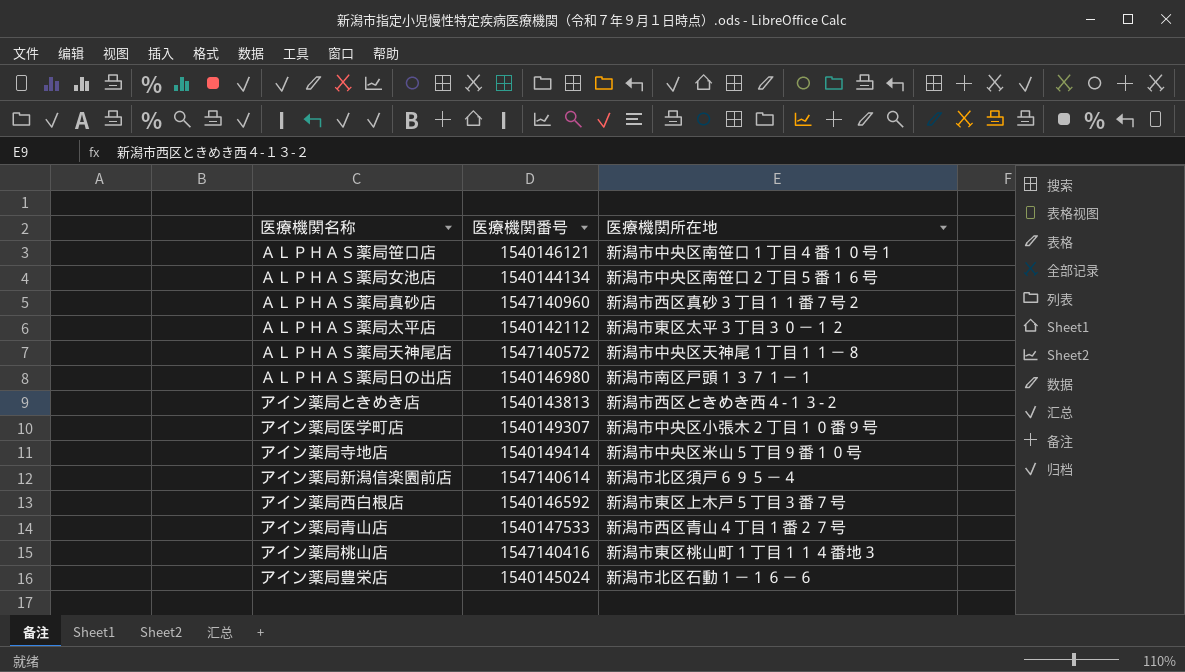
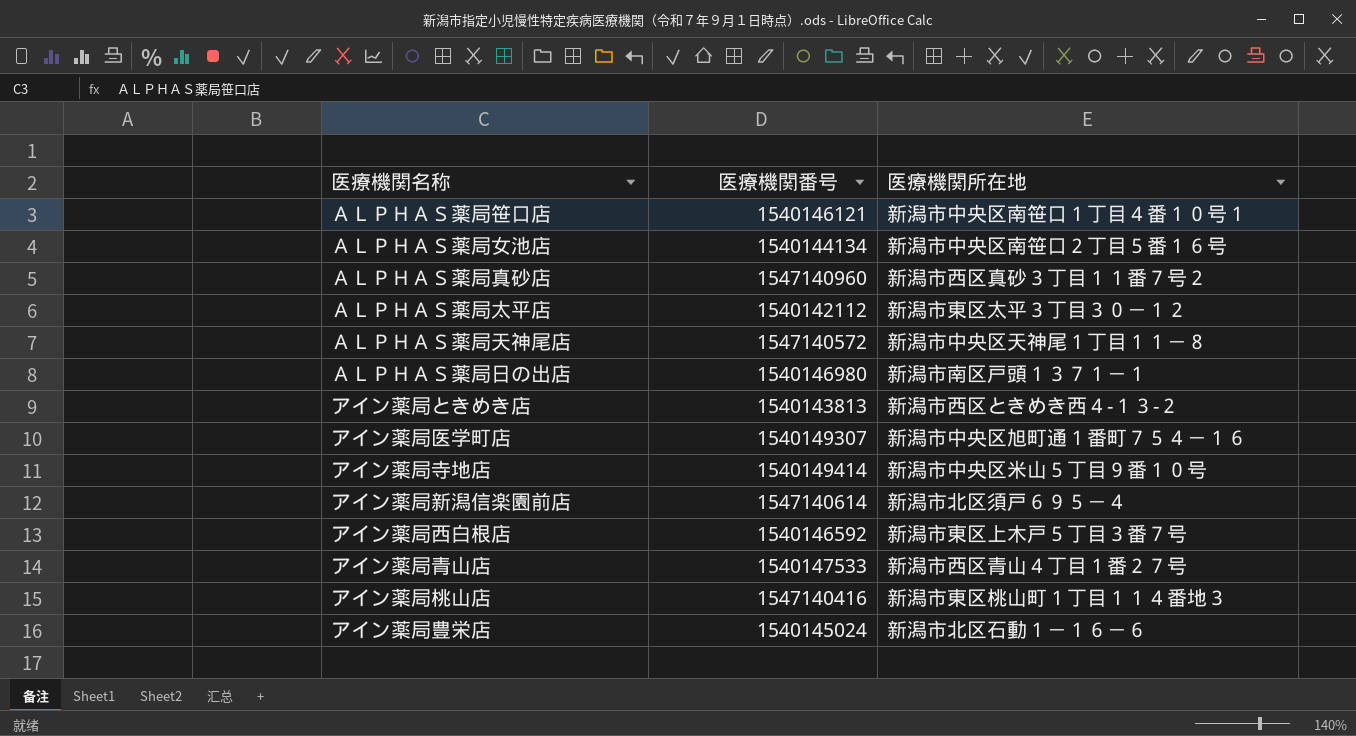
アイン薬局医学町店 | 医療機関所在地: 新潟市中央区小張木２丁目１０番９号 -> 新潟市中央区旭町通１番町７５４－１６

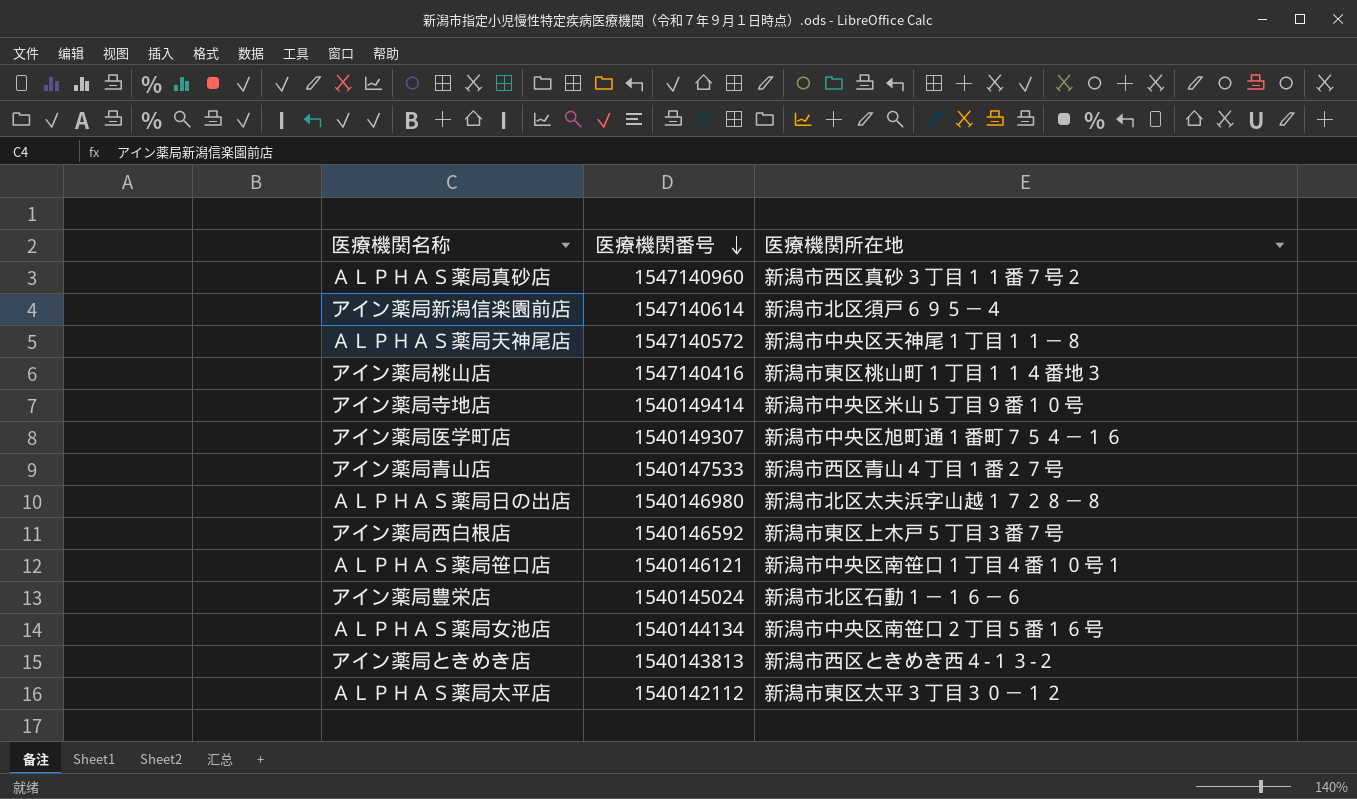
row order: none -> 医療機関番号 descending
ＡＬＰＨＡＳ薬局日の出店 | 医療機関所在地: 新潟市南区戸頭１３７１－１ -> 新潟市北区太夫浜字山越１７２８－８

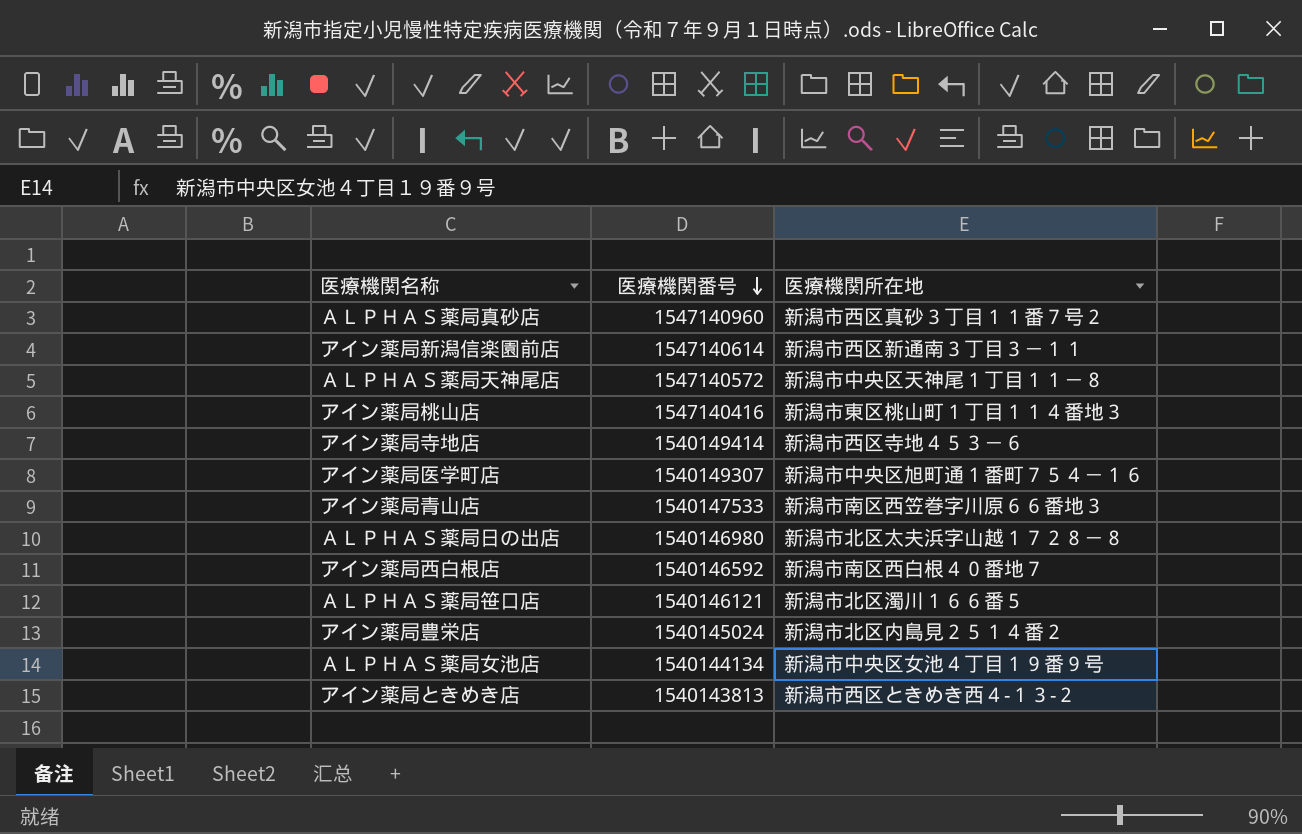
row ＡＬＰＨＡＳ薬局太平店: 1540142112 | 新潟市東区太平３丁目３０－１２ -> none
アイン薬局新潟信楽園前店 | 医療機関所在地: 新潟市北区須戸６９５－４ -> 新潟市西区新通南３丁目３－１１
アイン薬局寺地店 | 医療機関所在地: 新潟市中央区米山５丁目９番１０号 -> 新潟市西区寺地４５３－６
アイン薬局青山店 | 医療機関所在地: 新潟市西区青山４丁目１番２７号 -> 新潟市南区西笠巻字川原６６番地３
アイン薬局西白根店 | 医療機関所在地: 新潟市東区上木戸５丁目３番７号 -> 新潟市南区西白根４０番地７
ＡＬＰＨＡＳ薬局笹口店 | 医療機関所在地: 新潟市中央区南笹口１丁目４番１０号１ -> 新潟市北区濁川１６６番５
アイン薬局豊栄店 | 医療機関所在地: 新潟市北区石動１－１６－６ -> 新潟市北区内島見２５１４番２
ＡＬＰＨＡＳ薬局女池店 | 医療機関所在地: 新潟市中央区南笹口２丁目５番１６号 -> 新潟市中央区女池４丁目１９番９号

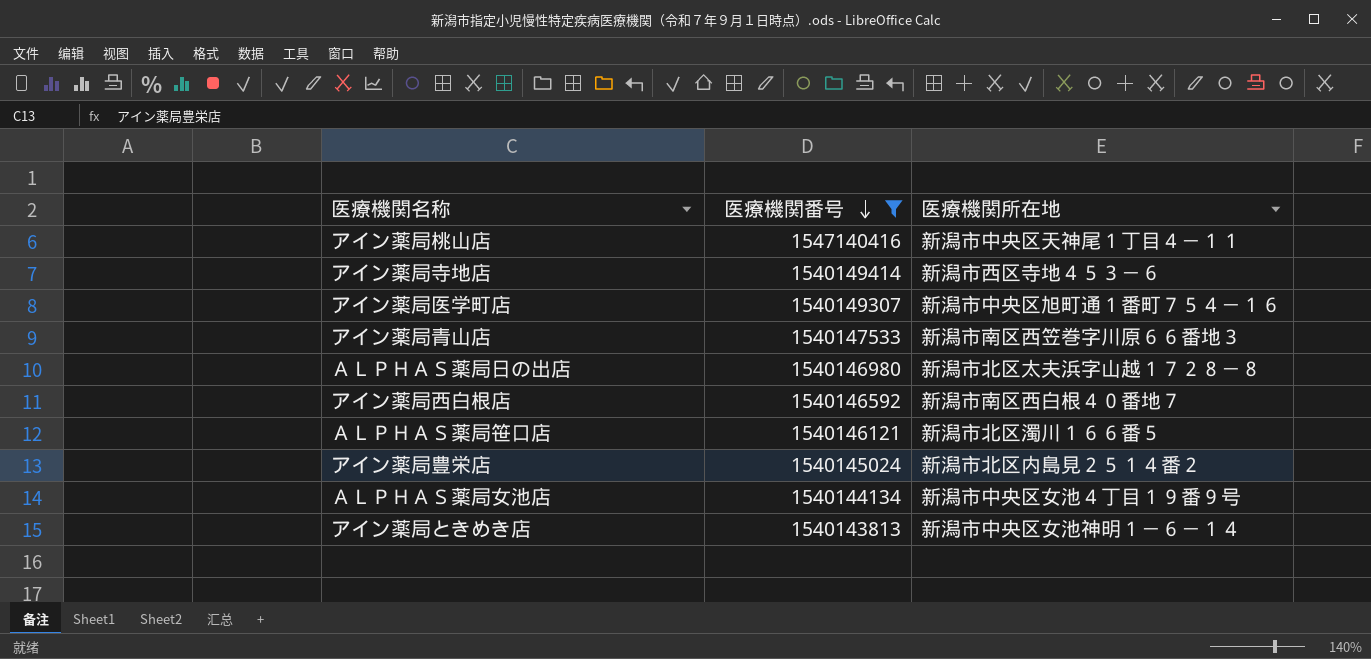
filter: none -> 医療機関番号 <= 1547140416
アイン薬局桃山店 | 医療機関所在地: 新潟市東区桃山町１丁目１１４番地３ -> 新潟市中央区天神尾１丁目４－１１
アイン薬局ときめき店 | 医療機関所在地: 新潟市西区ときめき西４-１３-２ -> 新潟市中央区女池神明１－６－１４

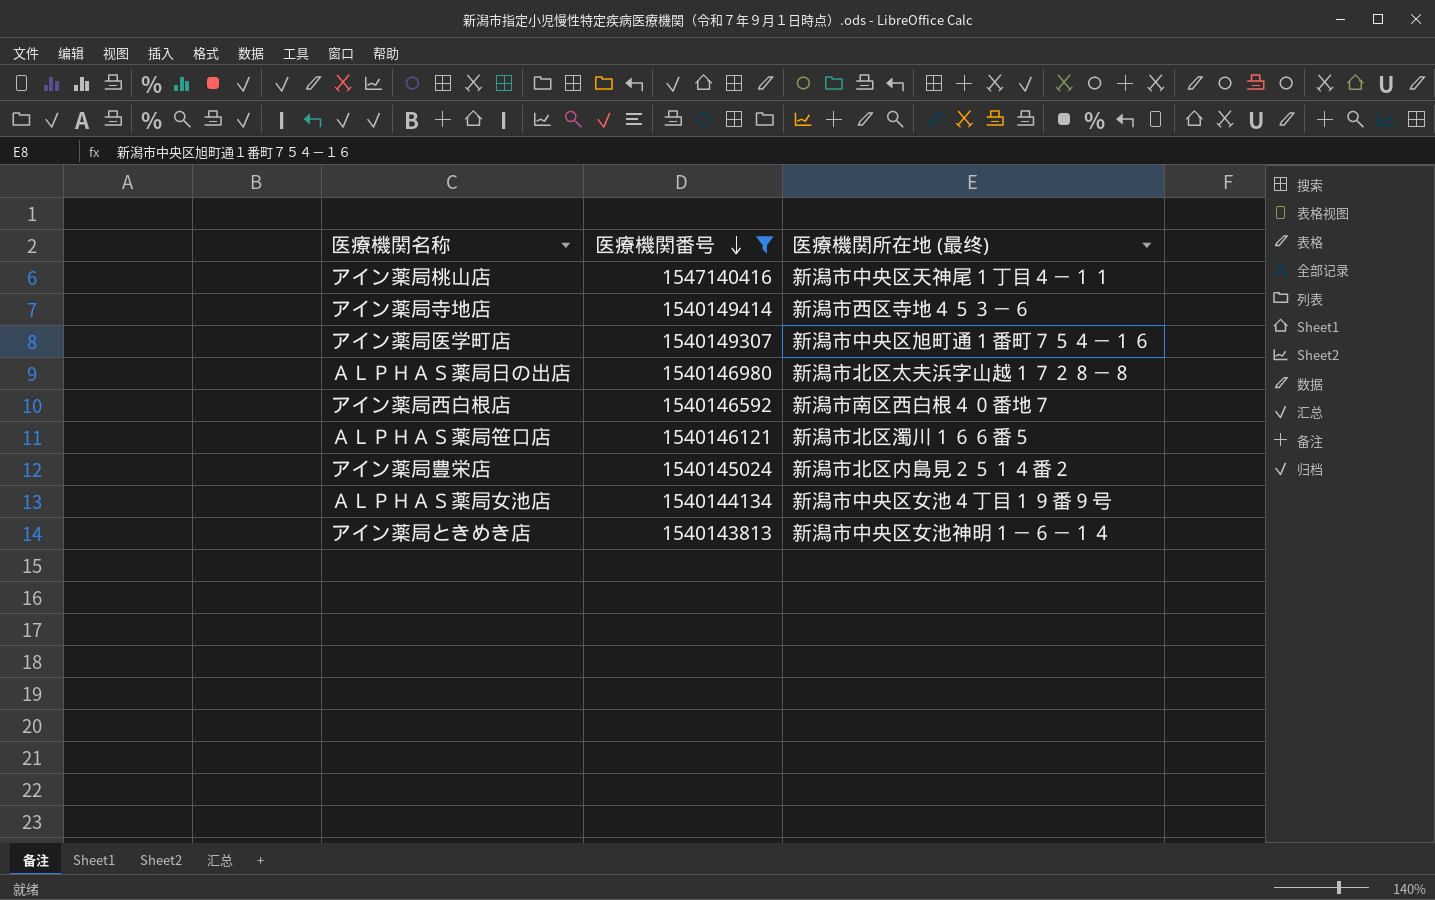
column name: 医療機関所在地 -> 医療機関所在地 (最终)
row アイン薬局青山店: 1540147533 | 新潟市南区西笠巻字川原６６番地３ -> none

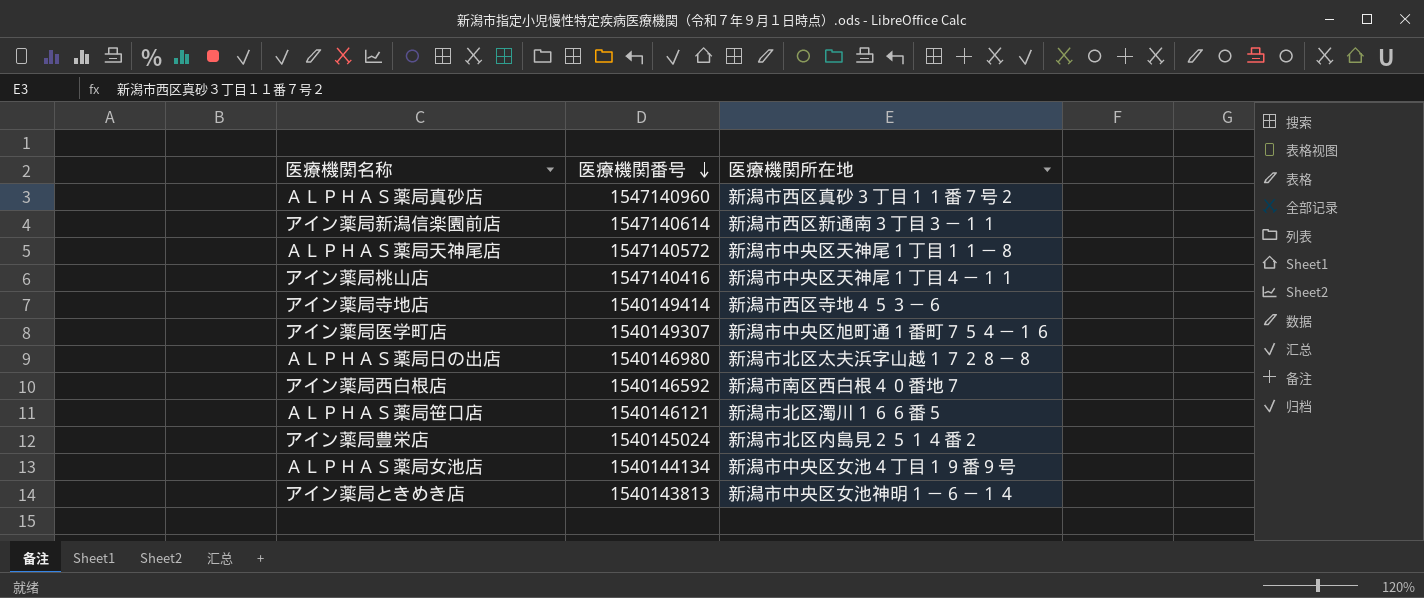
filter: 医療機関番号 <= 1547140416 -> none
column name: 医療機関所在地 (最终) -> 医療機関所在地

